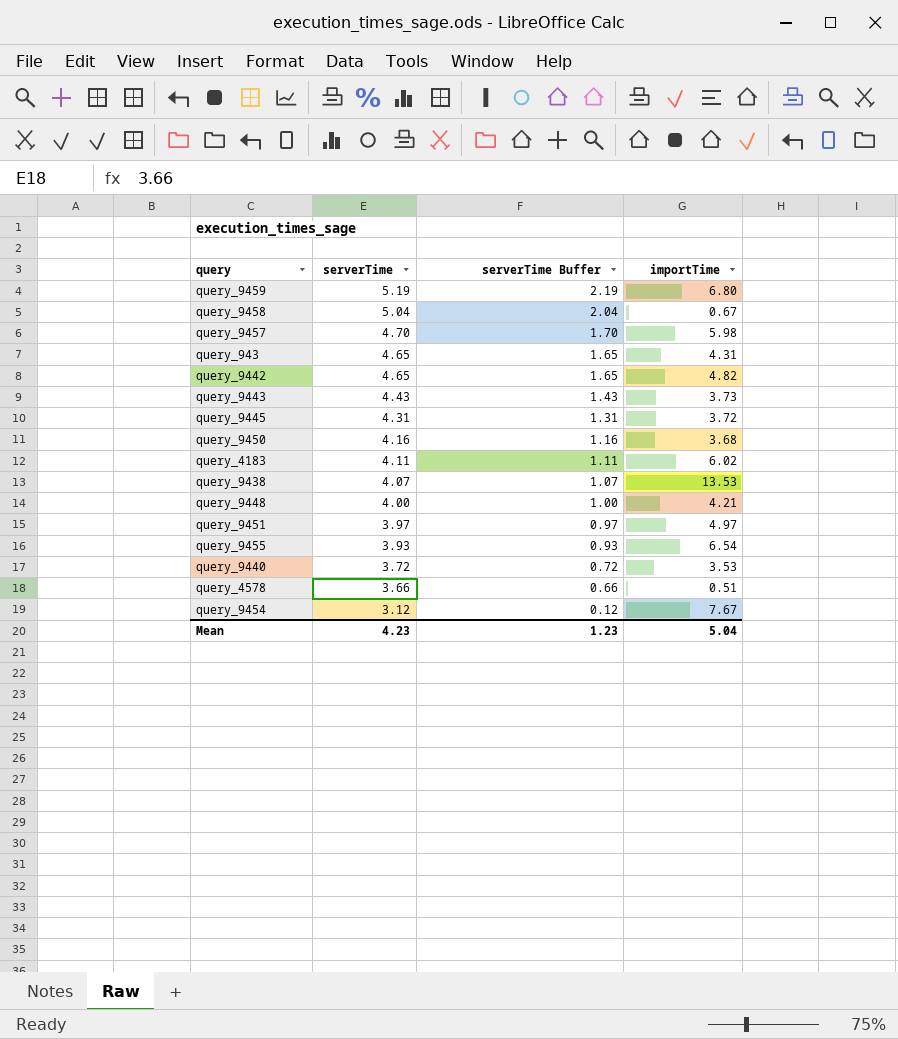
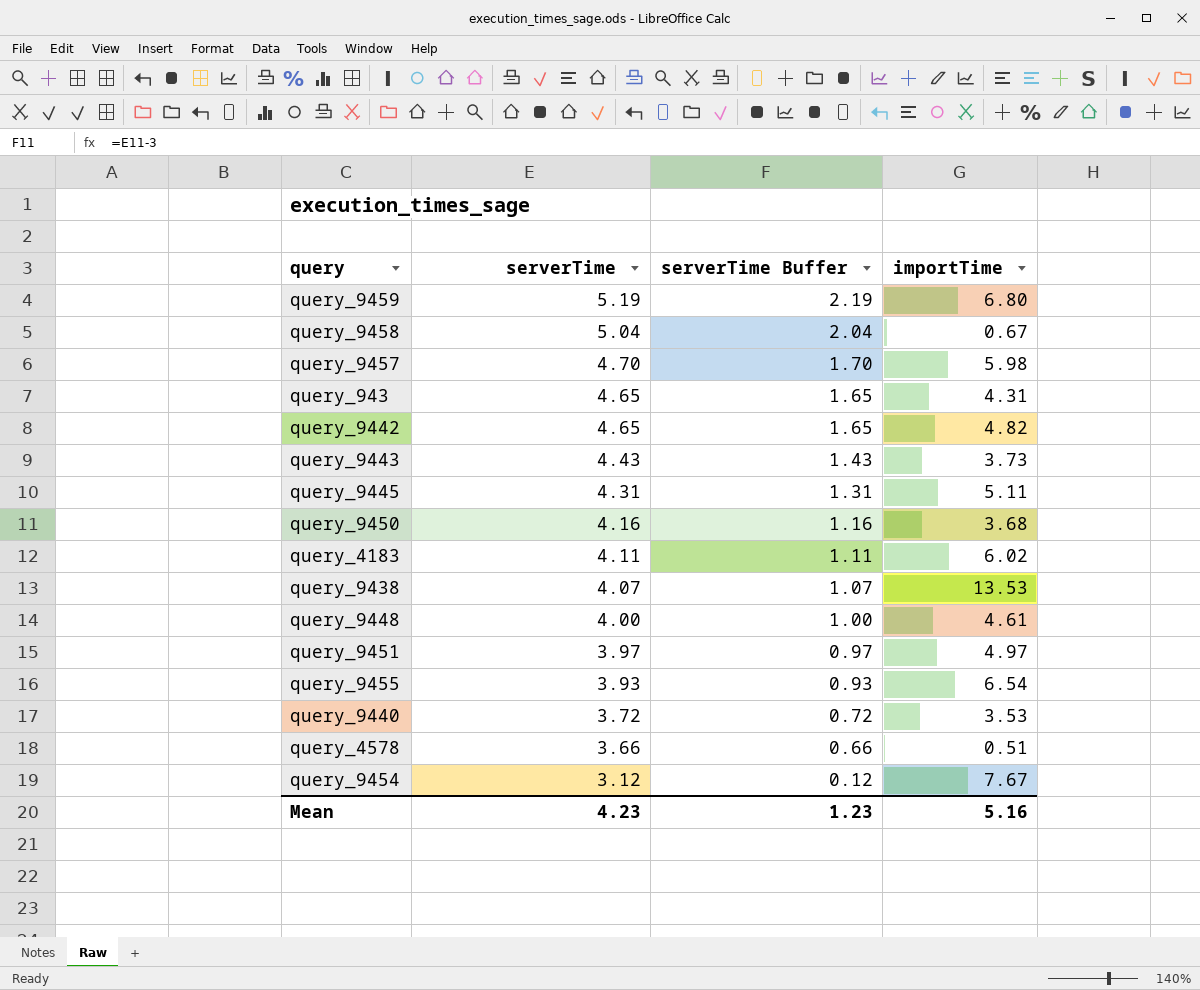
query_9445 | importTime: 3.72 -> 5.11
query_9448 | importTime: 4.21 -> 4.61
Mean | importTime: 5.04 -> 5.16

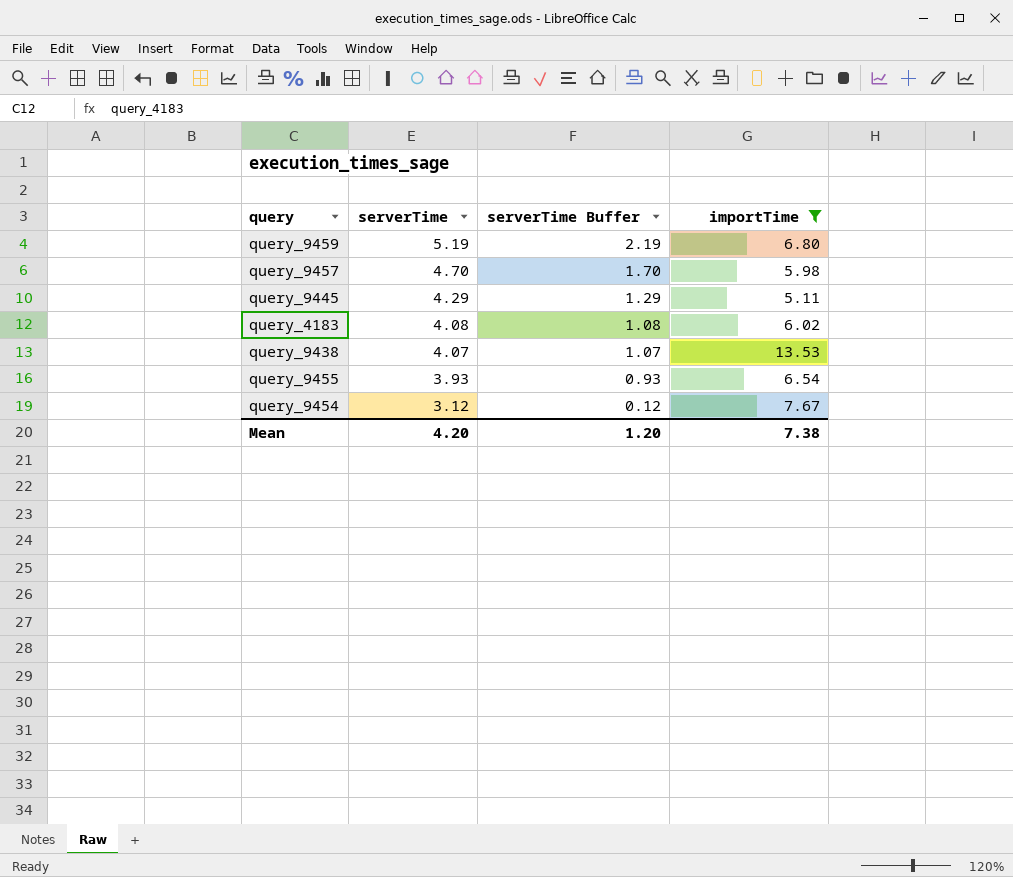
filter: none -> importTime >= 5.11
query_9445 | serverTime: 4.31 -> 4.29
query_9445 | serverTime Buffer: 1.31 -> 1.29
query_4183 | serverTime: 4.11 -> 4.08
query_4183 | serverTime Buffer: 1.11 -> 1.08
Mean | serverTime: 4.23 -> 4.20
Mean | serverTime Buffer: 1.23 -> 1.20
Mean | importTime: 5.16 -> 7.38

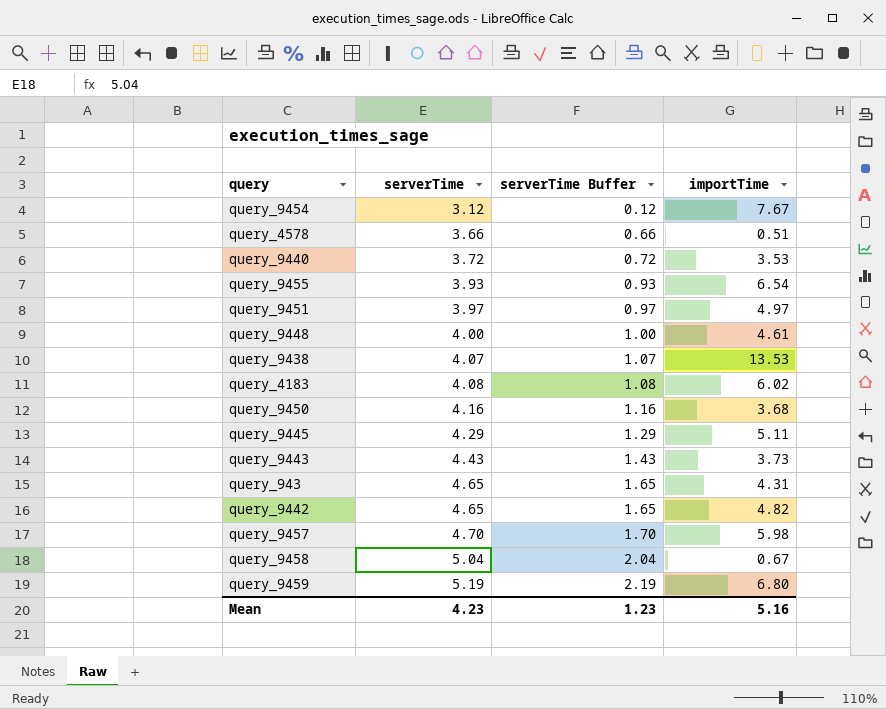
filter: importTime >= 5.11 -> none
row order: serverTime descending -> serverTime ascending
Mean | serverTime: 4.20 -> 4.23
Mean | serverTime Buffer: 1.20 -> 1.23
Mean | importTime: 7.38 -> 5.16

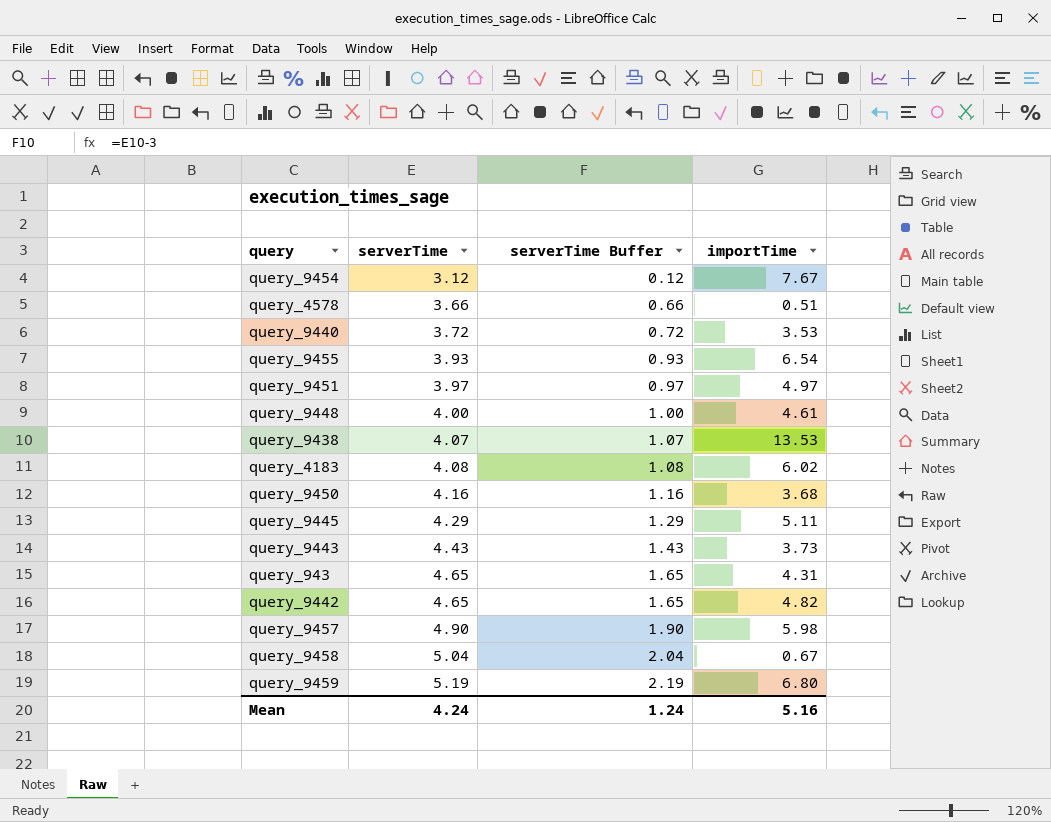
query_9457 | serverTime: 4.70 -> 4.90
query_9457 | serverTime Buffer: 1.70 -> 1.90
Mean | serverTime: 4.23 -> 4.24
Mean | serverTime Buffer: 1.23 -> 1.24

